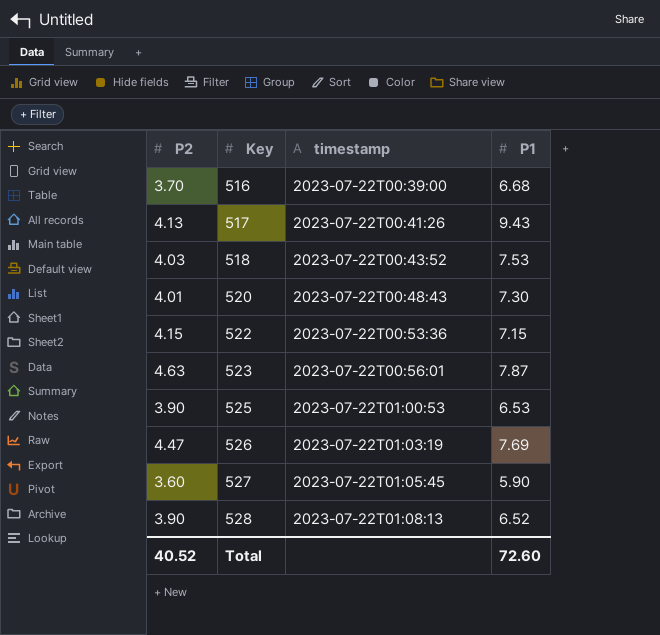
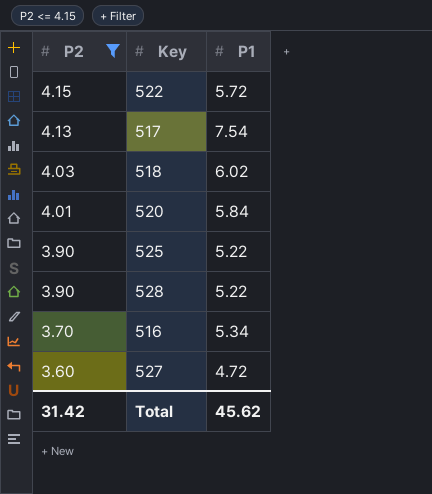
filter: none -> P2 <= 4.15
row order: Key ascending -> P2 descending
column timestamp | position: 3 -> none
522 | P1: 7.15 -> 5.72
517 | P1: 9.43 -> 7.54
518 | P1: 7.53 -> 6.02
520 | P1: 7.30 -> 5.84
525 | P1: 6.53 -> 5.22
528 | P1: 6.52 -> 5.22
516 | P1: 6.68 -> 5.34
527 | P1: 5.90 -> 4.72
Total | P2: 40.52 -> 31.42
Total | P1: 72.60 -> 45.62

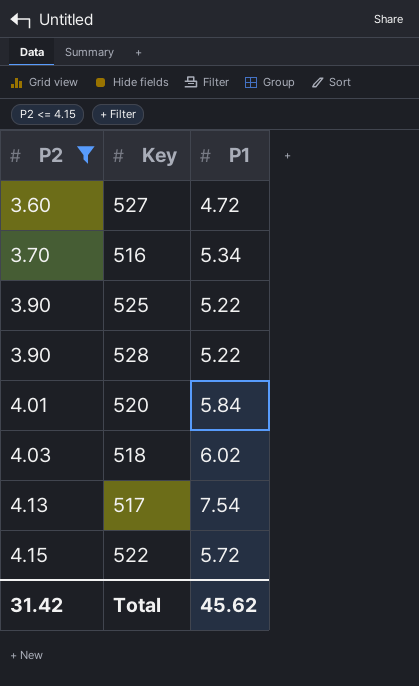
row order: P2 descending -> P2 ascending

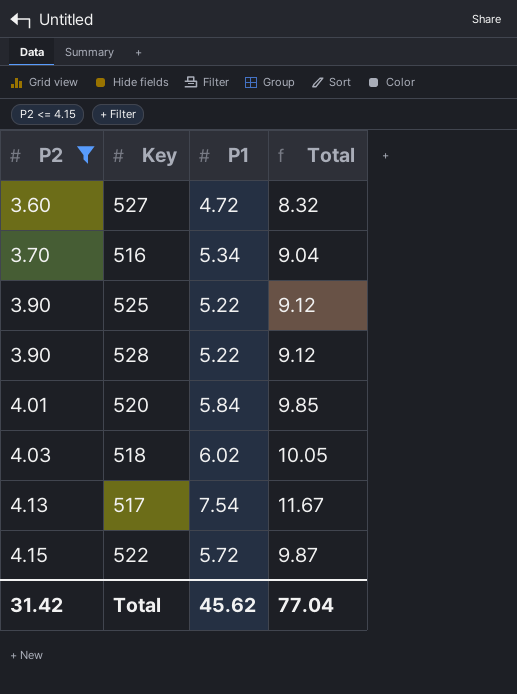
column Total | formula: none -> [P2] + [P1]

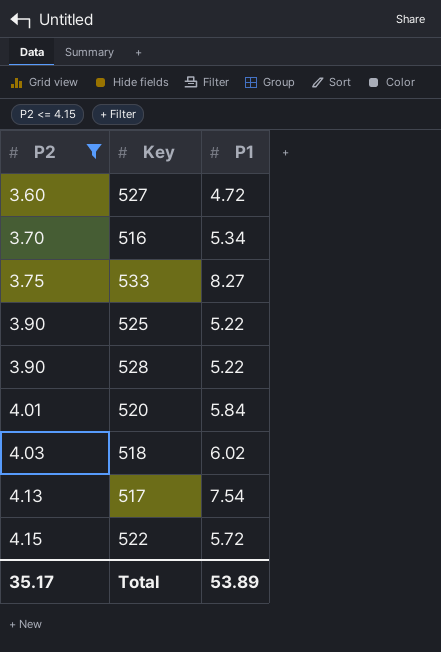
column Total | formula: [P2] + [P1] -> none
row 533: none -> 3.75 | 8.27
Total | P2: 31.42 -> 35.17
Total | P1: 45.62 -> 53.89

